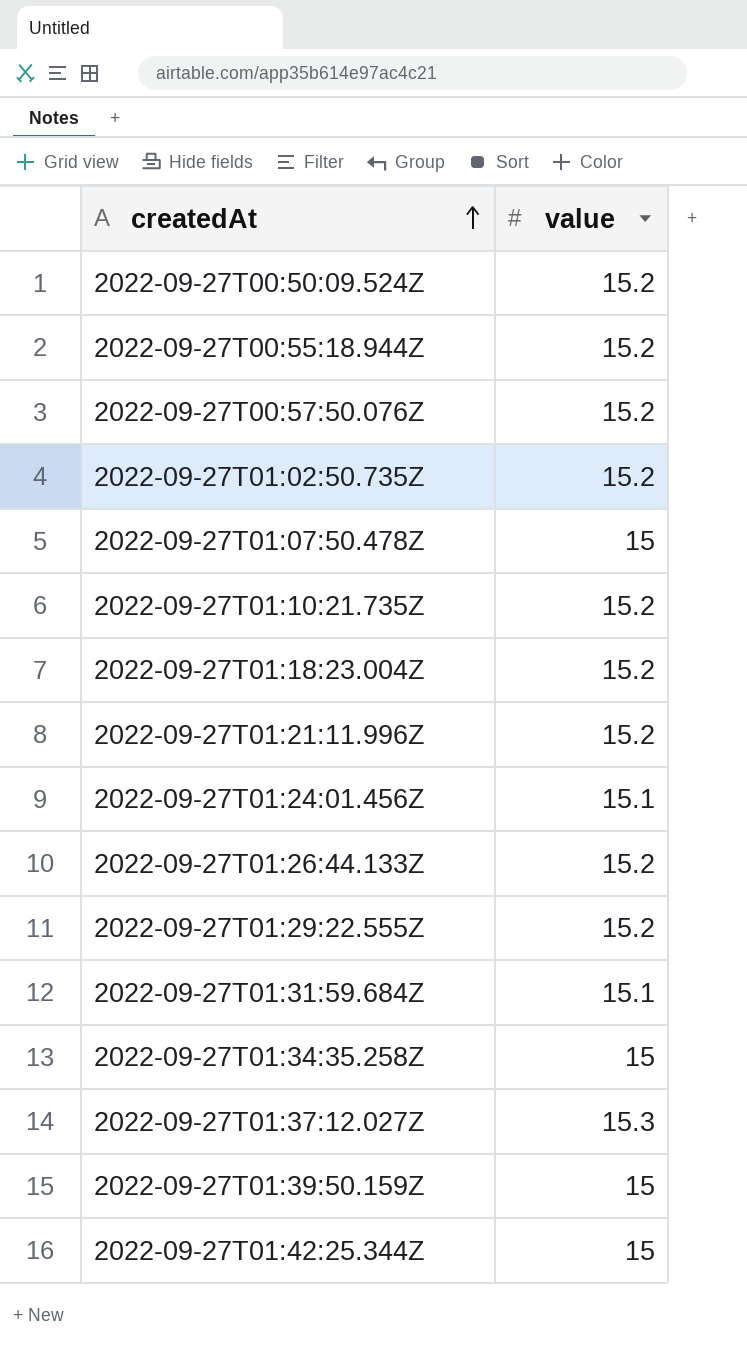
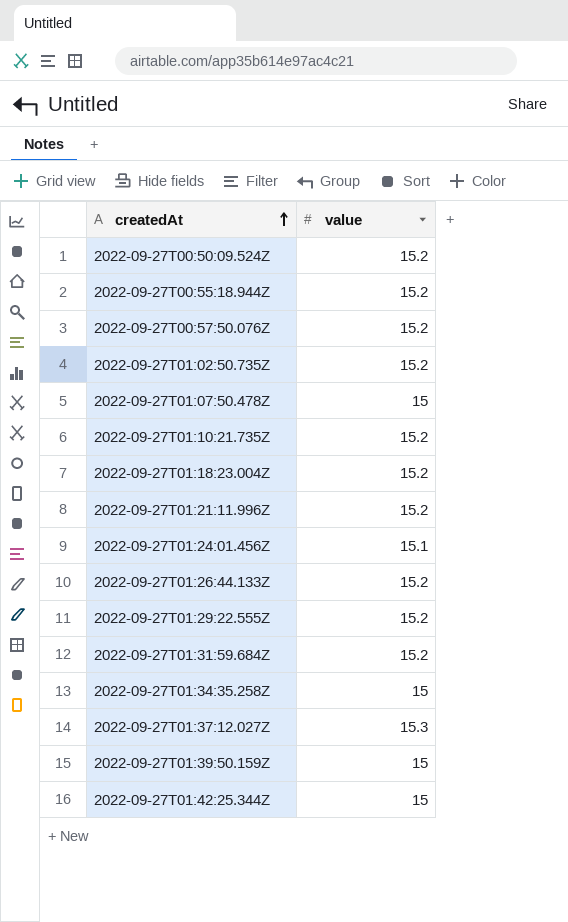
2022-09-27T01:31:59.684Z | value: 15.1 -> 15.2

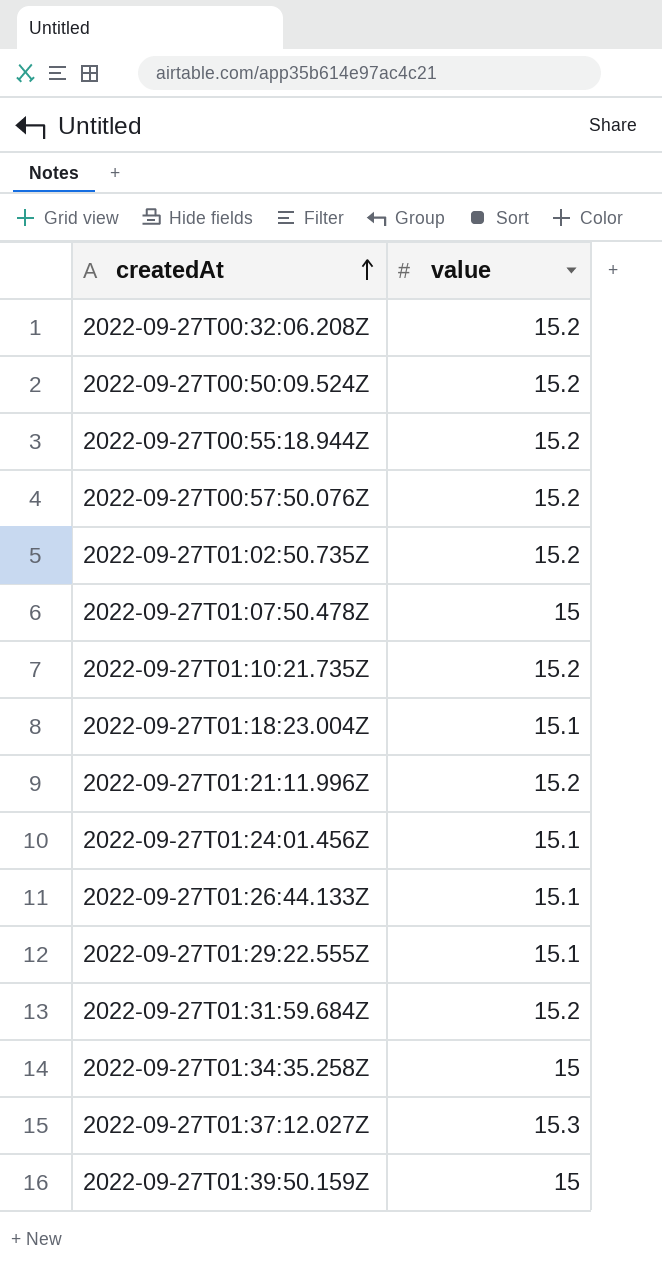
row 2022-09-27T01:42:25.344Z: 15 -> none
row 2022-09-27T00:32:06.208Z: none -> 15.2
2022-09-27T01:18:23.004Z | value: 15.2 -> 15.1
2022-09-27T01:26:44.133Z | value: 15.2 -> 15.1
2022-09-27T01:29:22.555Z | value: 15.2 -> 15.1

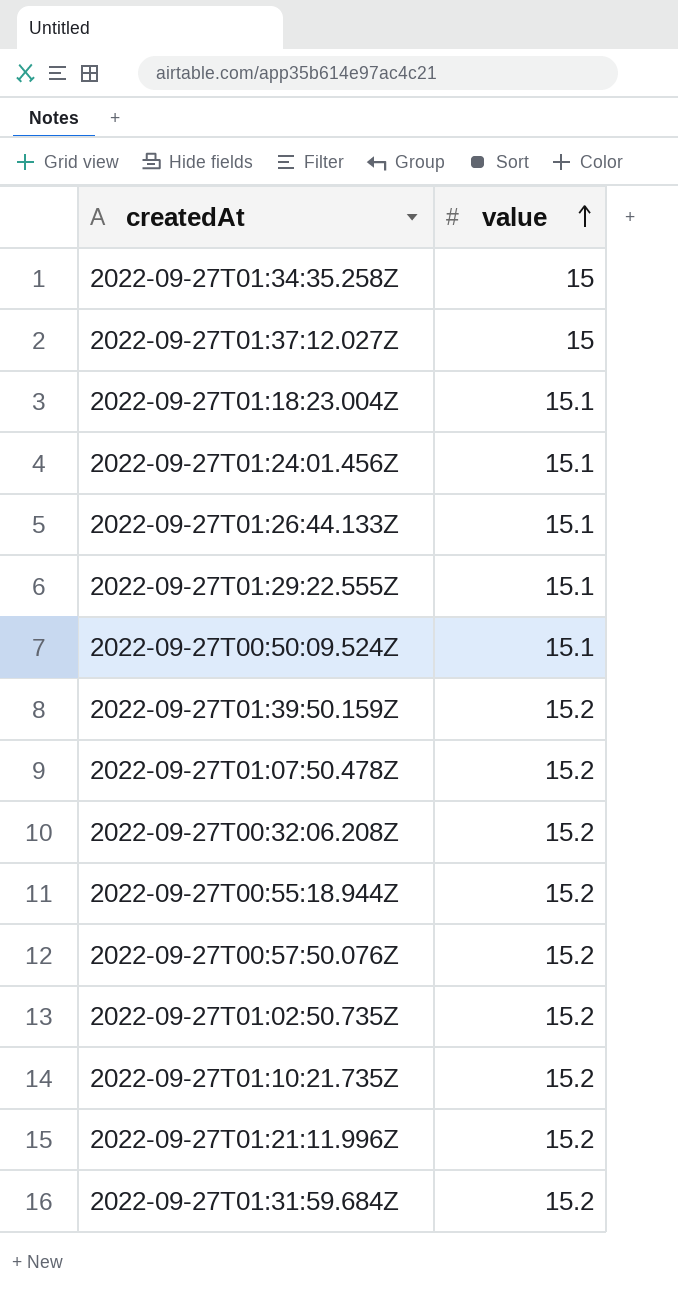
row order: createdAt ascending -> value ascending
2022-09-27T01:37:12.027Z | value: 15.3 -> 15
2022-09-27T00:50:09.524Z | value: 15.2 -> 15.1
2022-09-27T01:39:50.159Z | value: 15 -> 15.2
2022-09-27T01:07:50.478Z | value: 15 -> 15.2

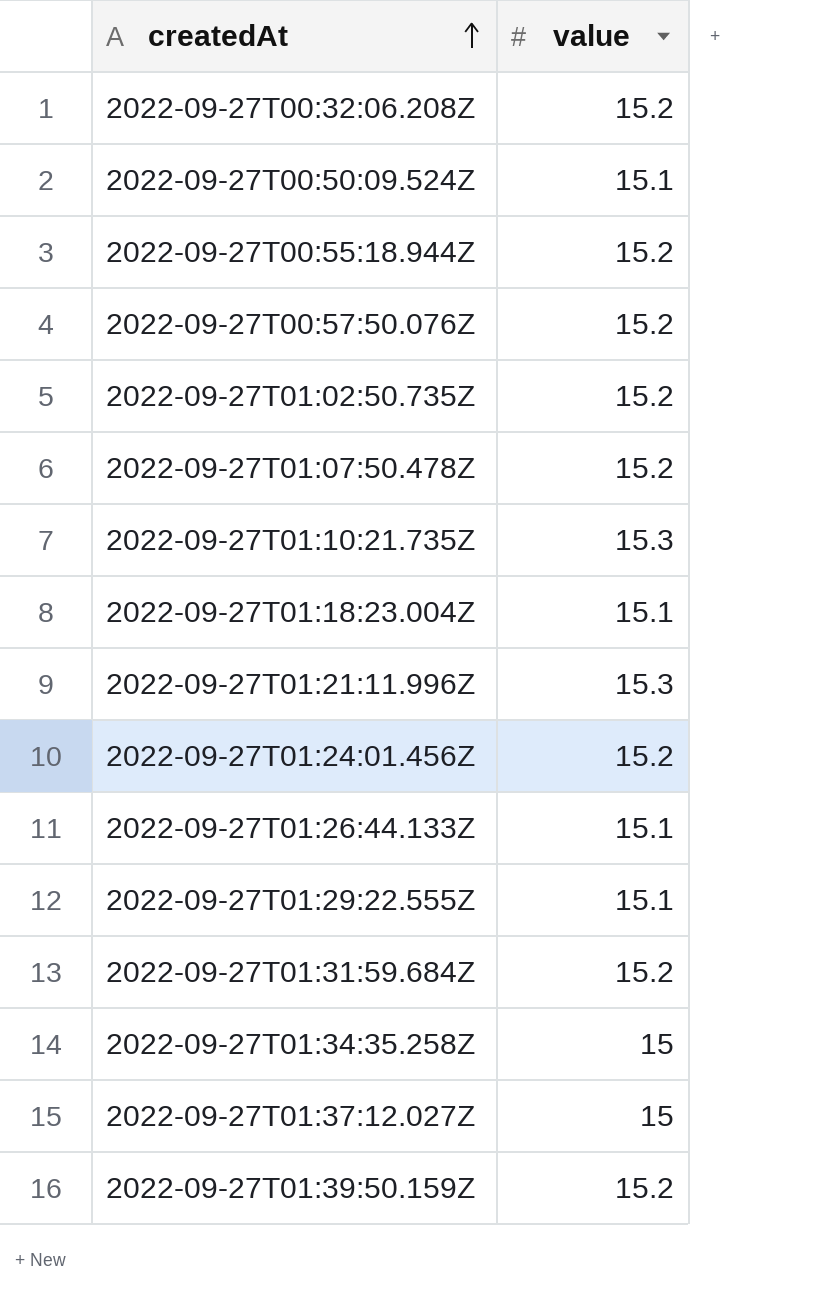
row order: value ascending -> createdAt ascending
2022-09-27T01:10:21.735Z | value: 15.2 -> 15.3
2022-09-27T01:21:11.996Z | value: 15.2 -> 15.3
2022-09-27T01:24:01.456Z | value: 15.1 -> 15.2

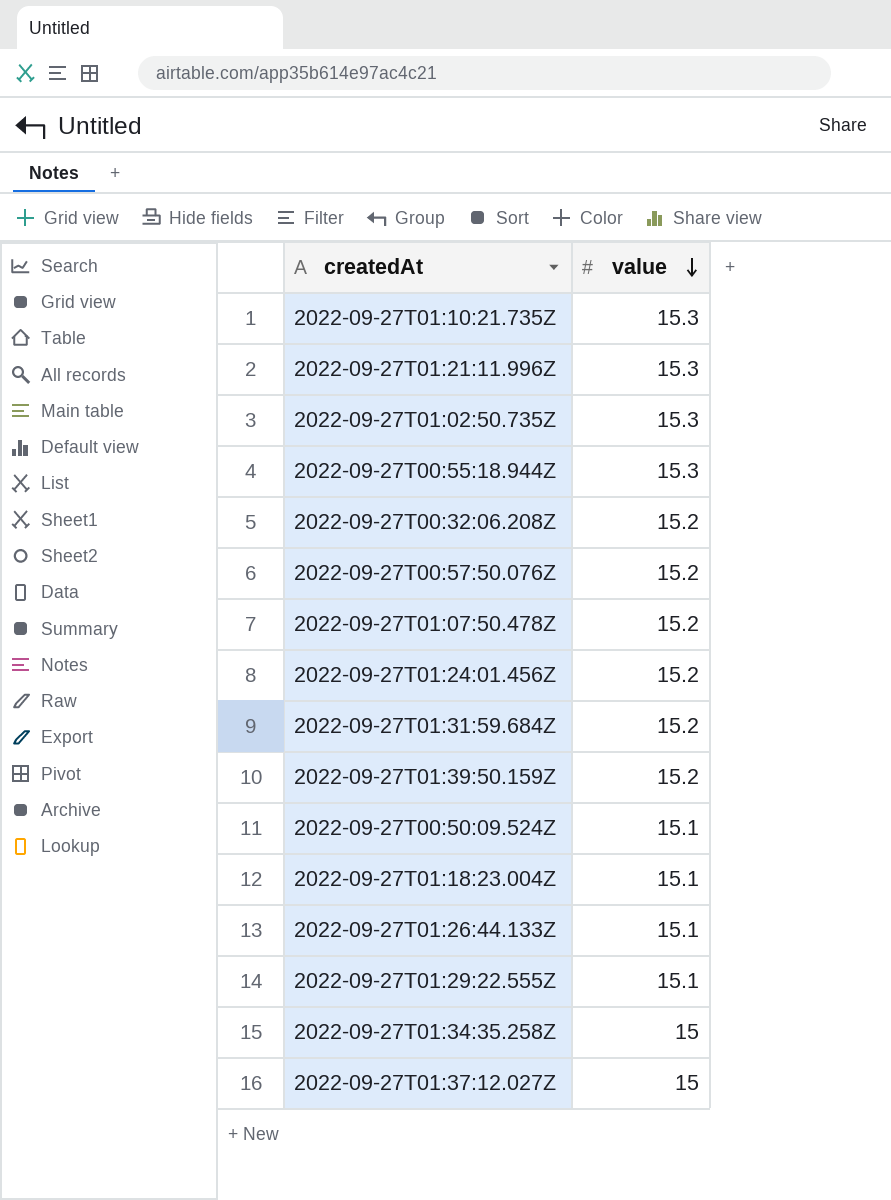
row order: createdAt ascending -> value descending
2022-09-27T01:02:50.735Z | value: 15.2 -> 15.3
2022-09-27T00:55:18.944Z | value: 15.2 -> 15.3

